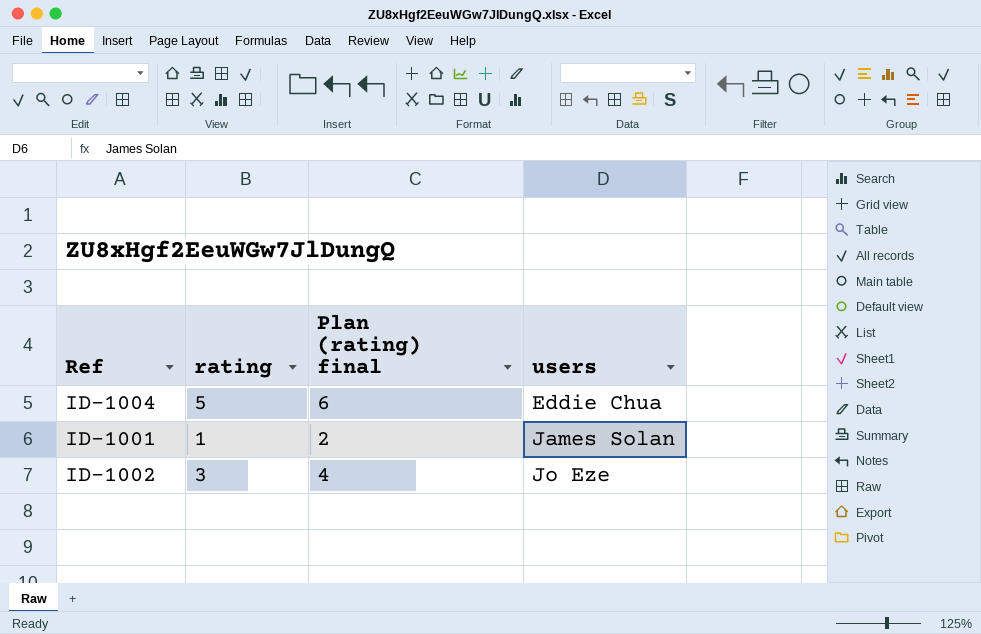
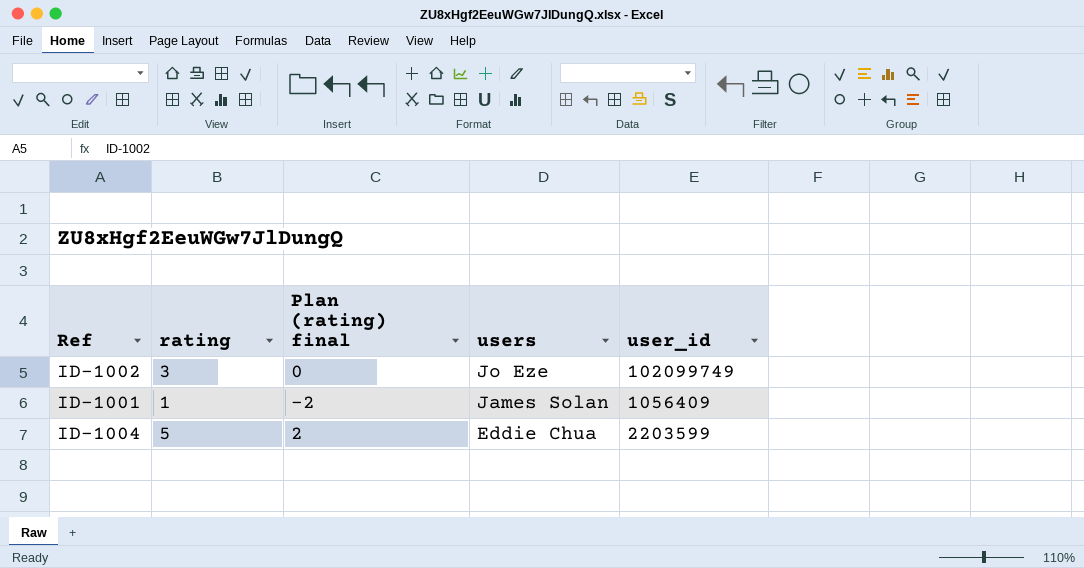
row order: users ascending -> users descending
column Plan (rating) final | formula: [rating] + 1 -> [rating] - 3
column user_id | position: none -> 5

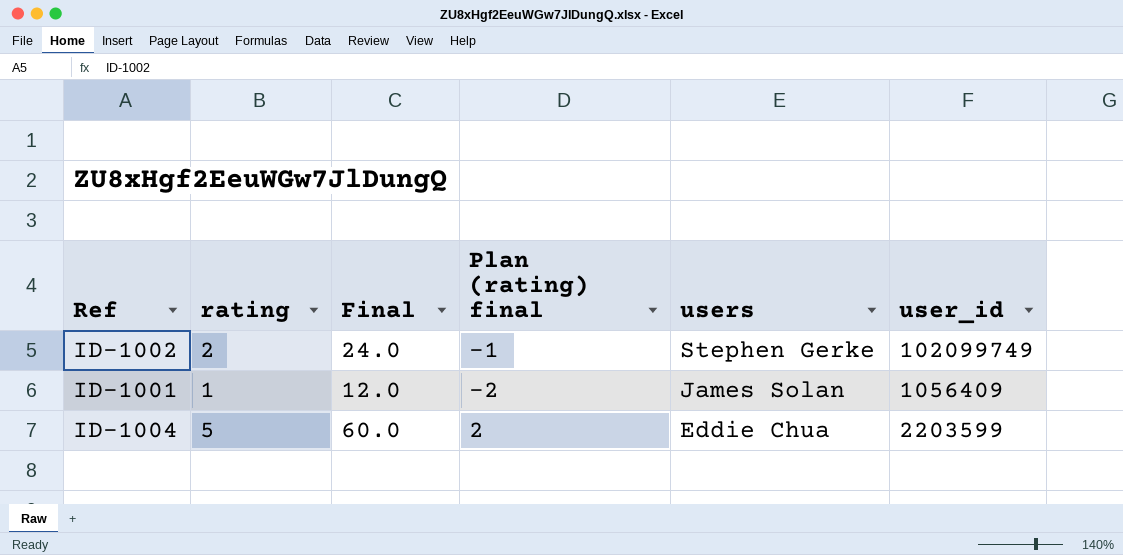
column Final | formula: none -> [rating] * 12
ID-1002 | rating: 3 -> 2
ID-1002 | Plan (rating) final: 0 -> -1
ID-1002 | users: Jo Eze -> Stephen Gerke

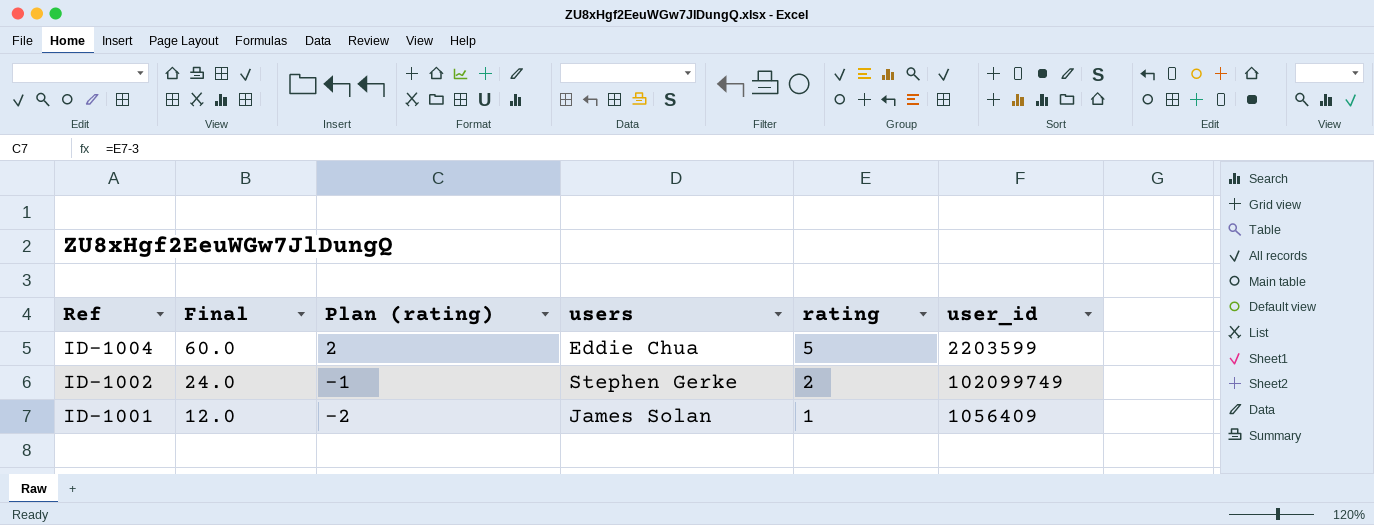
row order: users descending -> Ref descending
column name: Plan (rating) final -> Plan (rating)
column rating | position: 2 -> 5

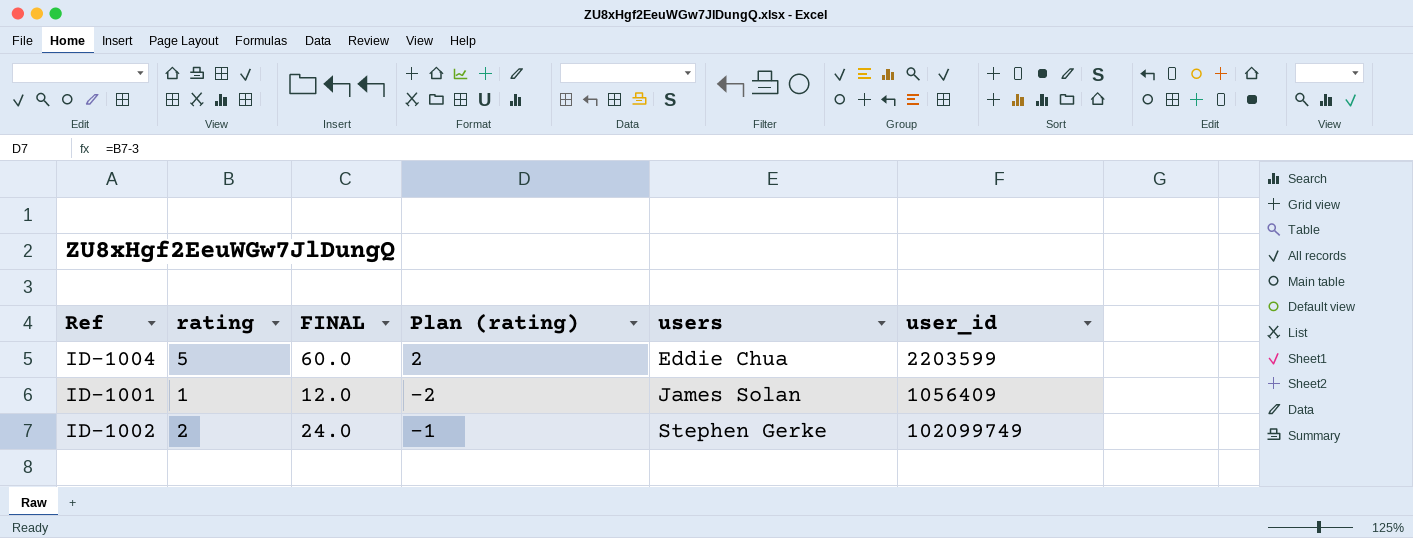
row order: Ref descending -> users ascending
column rating | position: 5 -> 2
column name: Final -> FINAL

